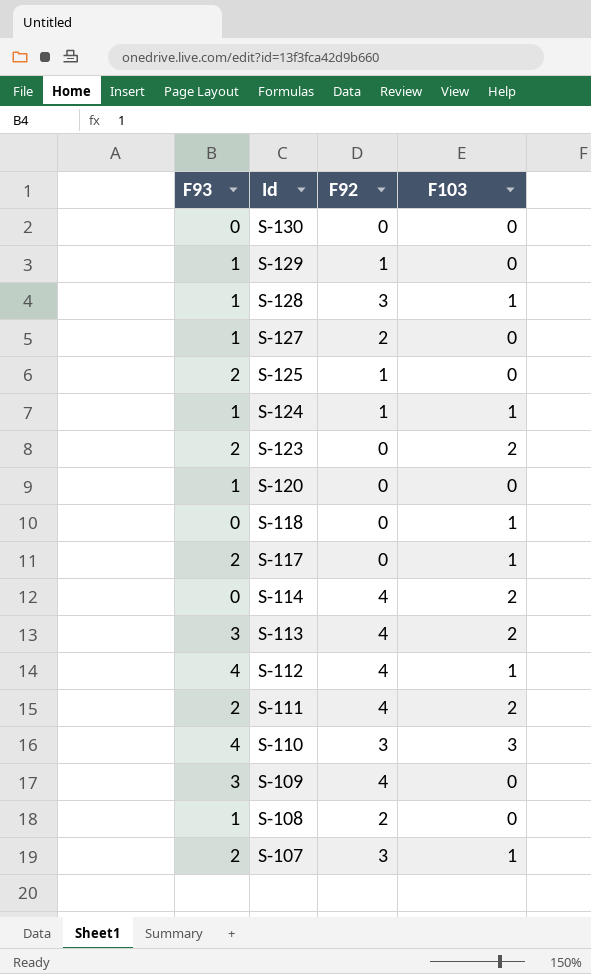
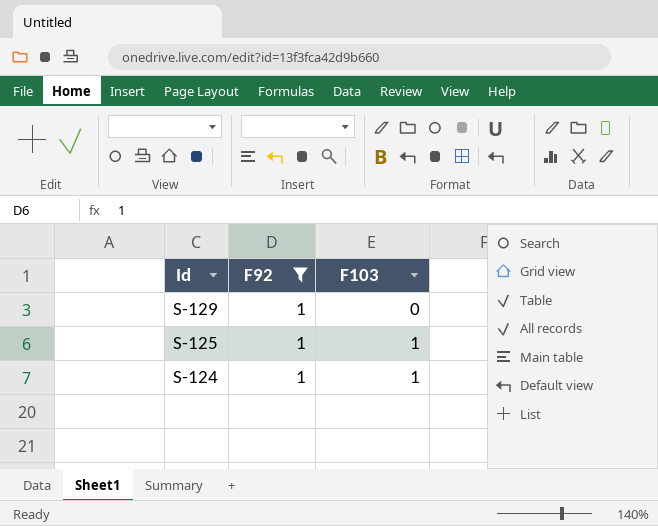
filter: none -> F92 = 1
column F93 | position: 1 -> none
S-125 | F103: 0 -> 1

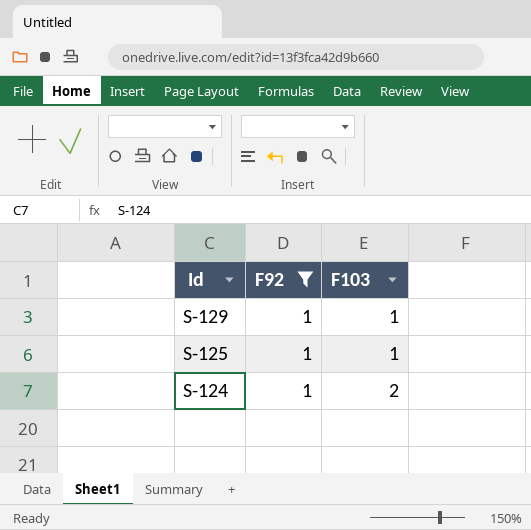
S-129 | F103: 0 -> 1
S-124 | F103: 1 -> 2

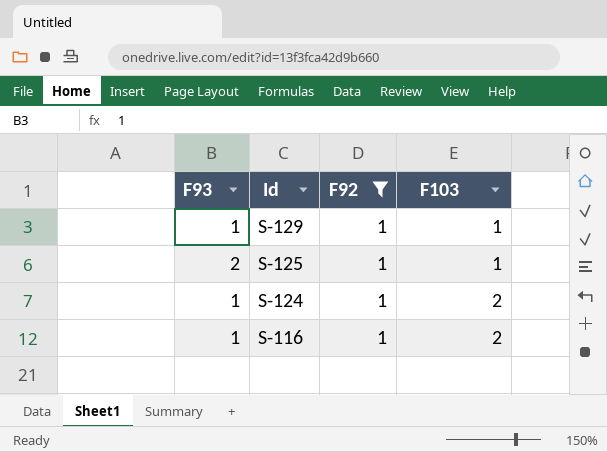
column F93 | position: none -> 1
row S-116: none -> 1 | 1 | 2

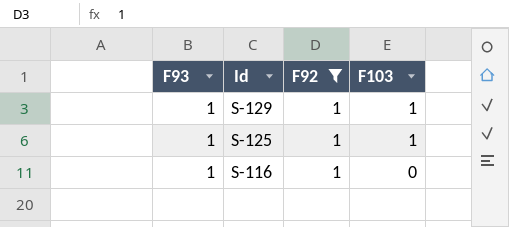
row S-124: 1 | 1 | 2 -> none
S-125 | F93: 2 -> 1
S-116 | F103: 2 -> 0

